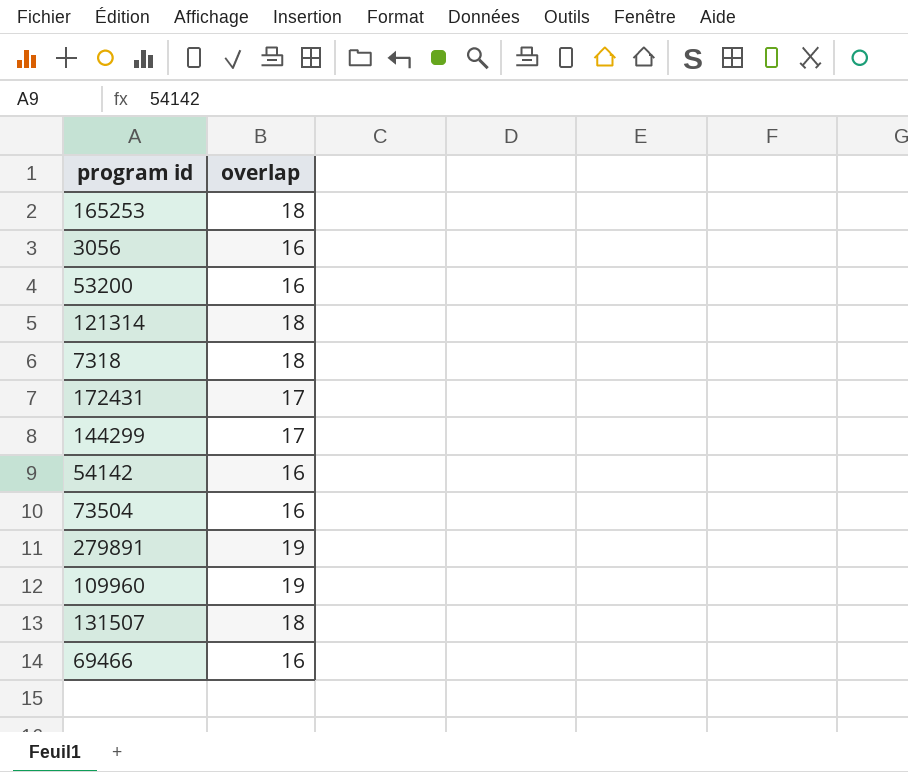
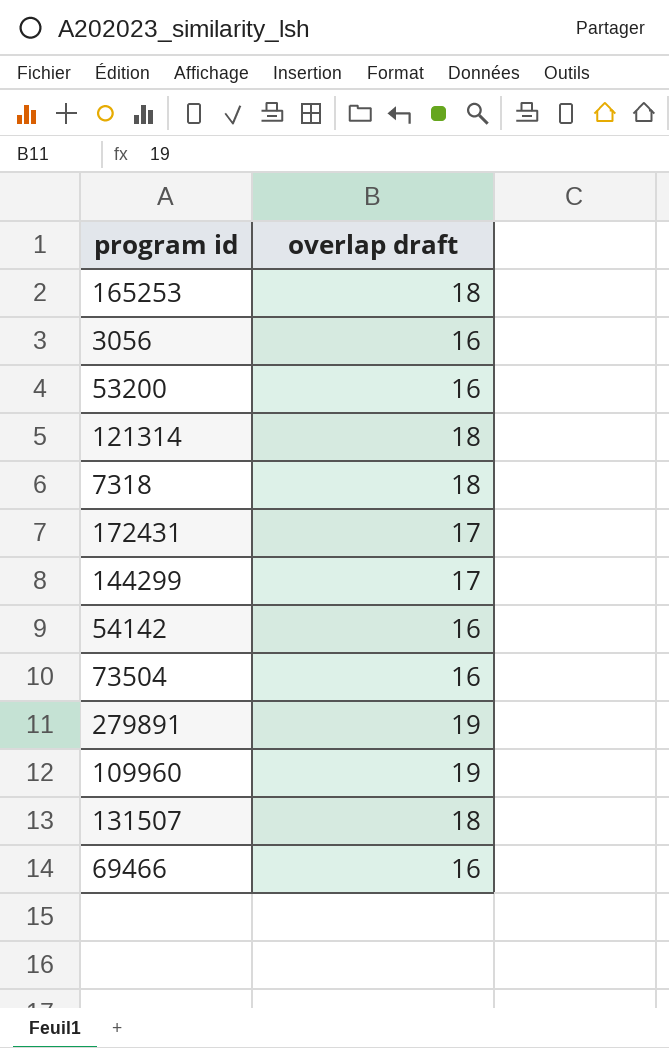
column name: overlap -> overlap draft

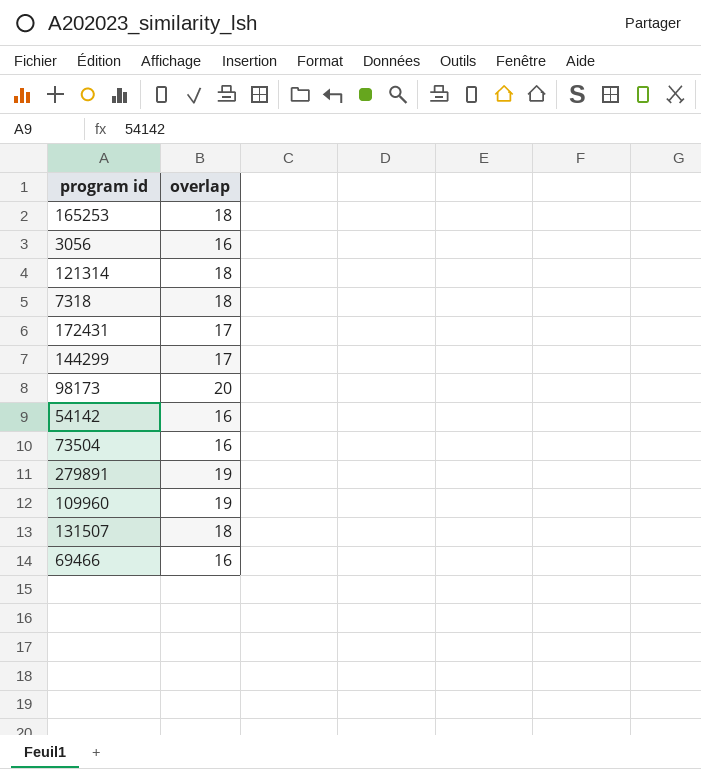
column name: overlap draft -> overlap
row 53200: 16 -> none
row 98173: none -> 20

